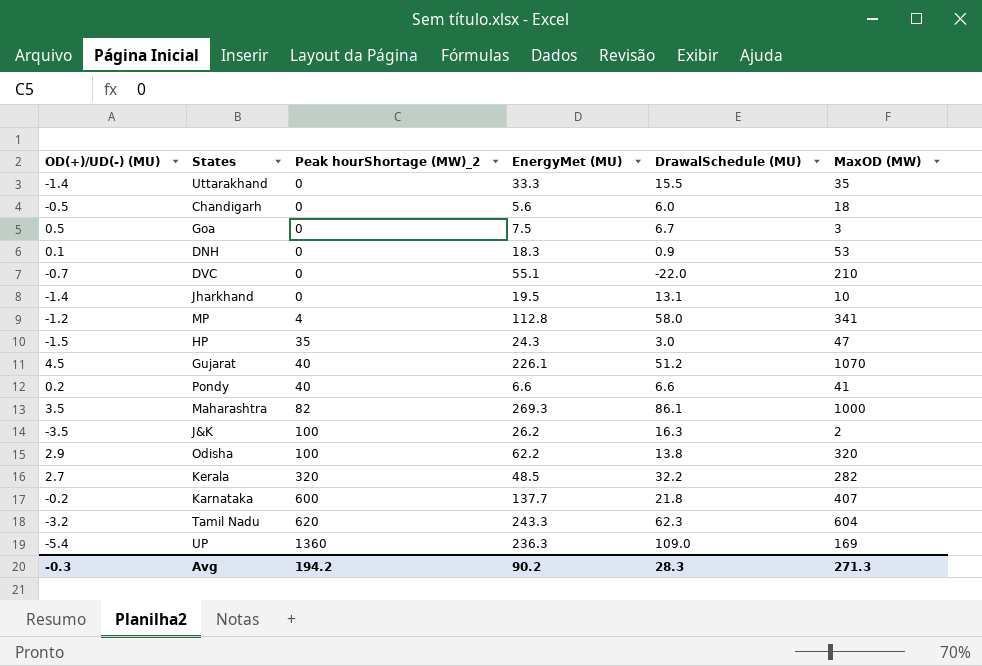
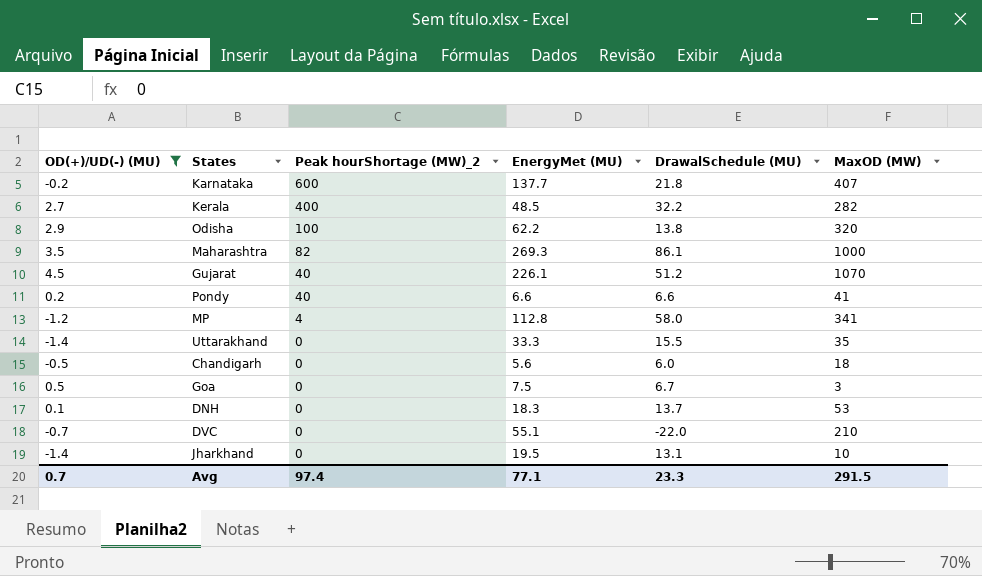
filter: none -> OD(+)/UD(-) (MU) >= -1.4
row order: Peak hourShortage (MW)_2 ascending -> Peak hourShortage (MW)_2 descending
Kerala | Peak hourShortage (MW)_2: 320 -> 400
DNH | DrawalSchedule (MU): 0.9 -> 13.7
Avg | OD(+)/UD(-) (MU): -0.3 -> 0.7
Avg | Peak hourShortage (MW)_2: 194.2 -> 97.4
Avg | EnergyMet (MU): 90.2 -> 77.1
Avg | DrawalSchedule (MU): 28.3 -> 23.3
Avg | MaxOD (MW): 271.3 -> 291.5

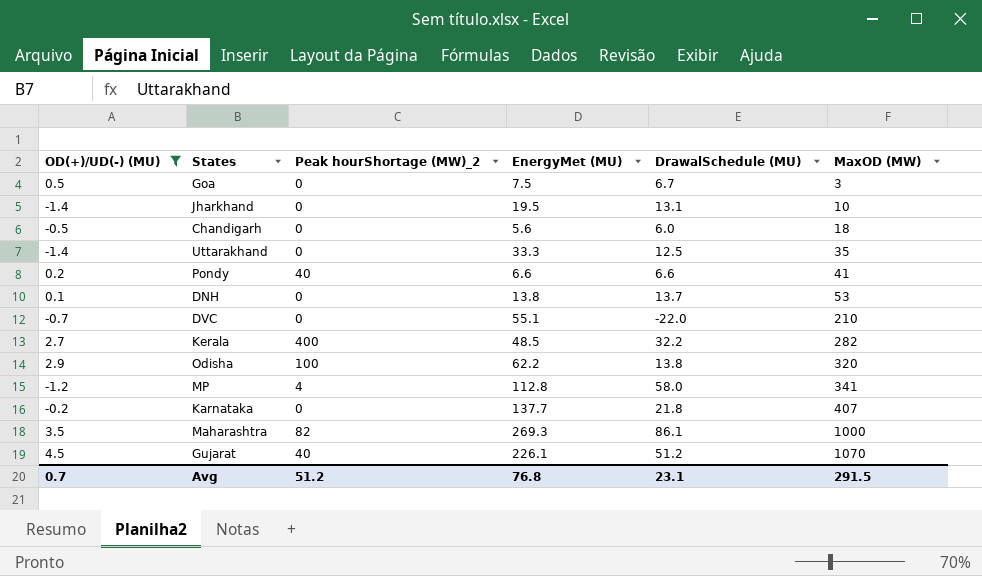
row order: Peak hourShortage (MW)_2 descending -> MaxOD (MW) ascending
Uttarakhand | DrawalSchedule (MU): 15.5 -> 12.5
DNH | EnergyMet (MU): 18.3 -> 13.8
Karnataka | Peak hourShortage (MW)_2: 600 -> 0
Avg | Peak hourShortage (MW)_2: 97.4 -> 51.2
Avg | EnergyMet (MU): 77.1 -> 76.8
Avg | DrawalSchedule (MU): 23.3 -> 23.1

